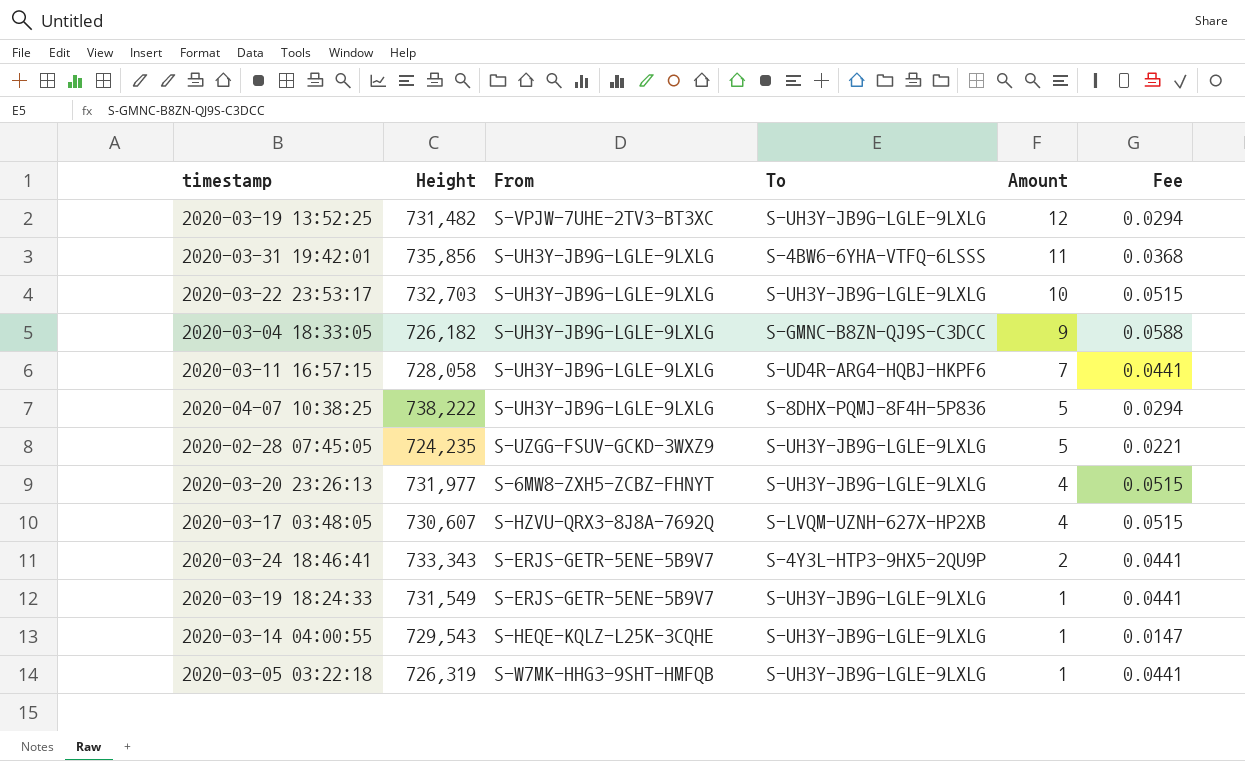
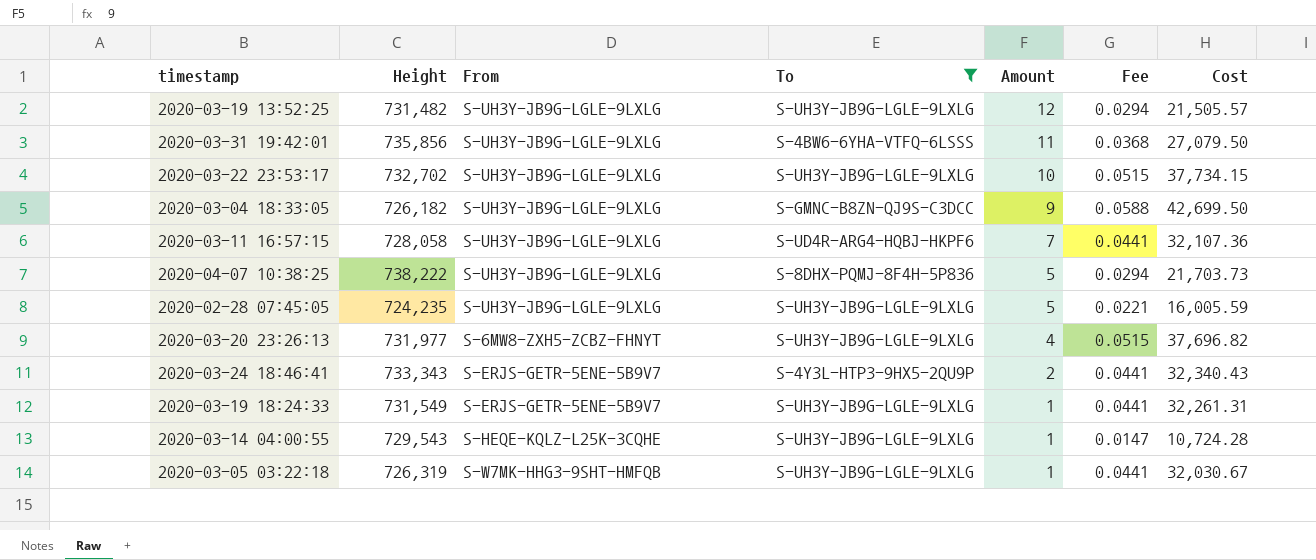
filter: none -> To != S-LVQM-UZNH-627X-HP2XB
column Cost | formula: none -> [Height] * [Fee]
2020-03-19 13:52:25 | From: S-VPJW-7UHE-2TV3-BT3XC -> S-UH3Y-JB9G-LGLE-9LXLG
2020-03-22 23:53:17 | Height: 732,703 -> 732,702
2020-02-28 07:45:05 | From: S-UZGG-FSUV-GCKD-3WXZ9 -> S-UH3Y-JB9G-LGLE-9LXLG

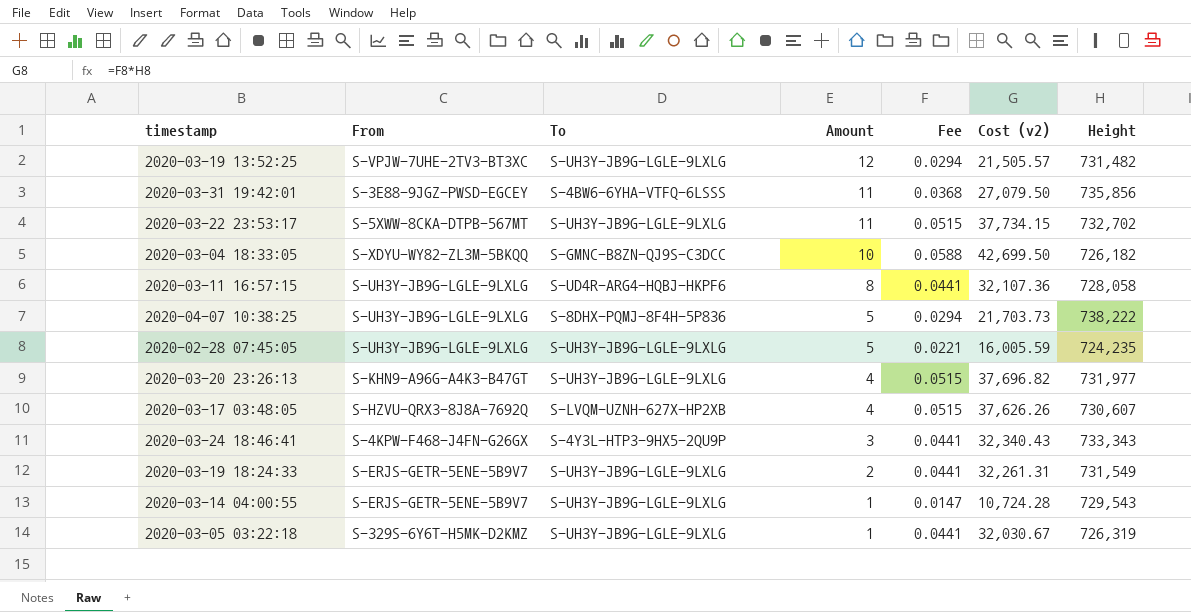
filter: To != S-LVQM-UZNH-627X-HP2XB -> none
column name: Cost -> Cost (v2)
column Height | position: 2 -> 7
2020-03-19 13:52:25 | From: S-UH3Y-JB9G-LGLE-9LXLG -> S-VPJW-7UHE-2TV3-BT3XC
2020-03-31 19:42:01 | From: S-UH3Y-JB9G-LGLE-9LXLG -> S-3E88-9JGZ-PWSD-EGCEY
2020-03-22 23:53:17 | From: S-UH3Y-JB9G-LGLE-9LXLG -> S-5XWW-8CKA-DTPB-567MT
2020-03-22 23:53:17 | Amount: 10 -> 11
2020-03-04 18:33:05 | From: S-UH3Y-JB9G-LGLE-9LXLG -> S-XDYU-WY82-ZL3M-5BKQQ
2020-03-04 18:33:05 | Amount: 9 -> 10
2020-03-11 16:57:15 | Amount: 7 -> 8
2020-03-20 23:26:13 | From: S-6MW8-ZXH5-ZCBZ-FHNYT -> S-KHN9-A96G-A4K3-B47GT
2020-03-24 18:46:41 | From: S-ERJS-GETR-5ENE-5B9V7 -> S-4KPW-F468-J4FN-G26GX
2020-03-24 18:46:41 | Amount: 2 -> 3
2020-03-19 18:24:33 | Amount: 1 -> 2
2020-03-14 04:00:55 | From: S-HEQE-KQLZ-L25K-3CQHE -> S-ERJS-GETR-5ENE-5B9V7
2020-03-05 03:22:18 | From: S-W7MK-HHG3-9SHT-HMFQB -> S-329S-6Y6T-H5MK-D2KMZ

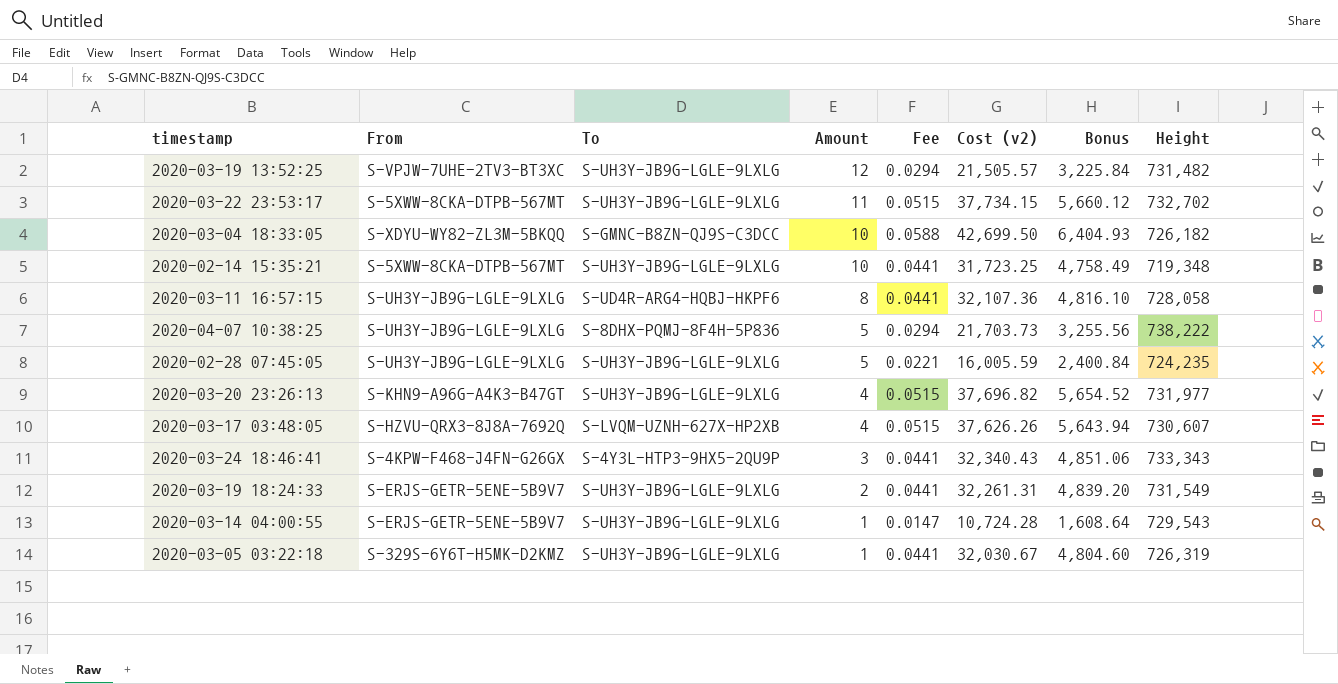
column Bonus | formula: none -> [Cost (v2)] * 0.15
row 2020-03-31 19:42:01: S-3E88-9JGZ-PWSD-EGCEY | S-4BW6-6YHA-VTFQ-6LSSS | 11 | 0.0368 | 27,079.50 | 735,856 -> none
row 2020-02-14 15:35:21: none -> S-5XWW-8CKA-DTPB-567MT | S-UH3Y-JB9G-LGLE-9LXLG | 10 | 0.0441 | 31,723.25 | 4,758.49 | 719,348

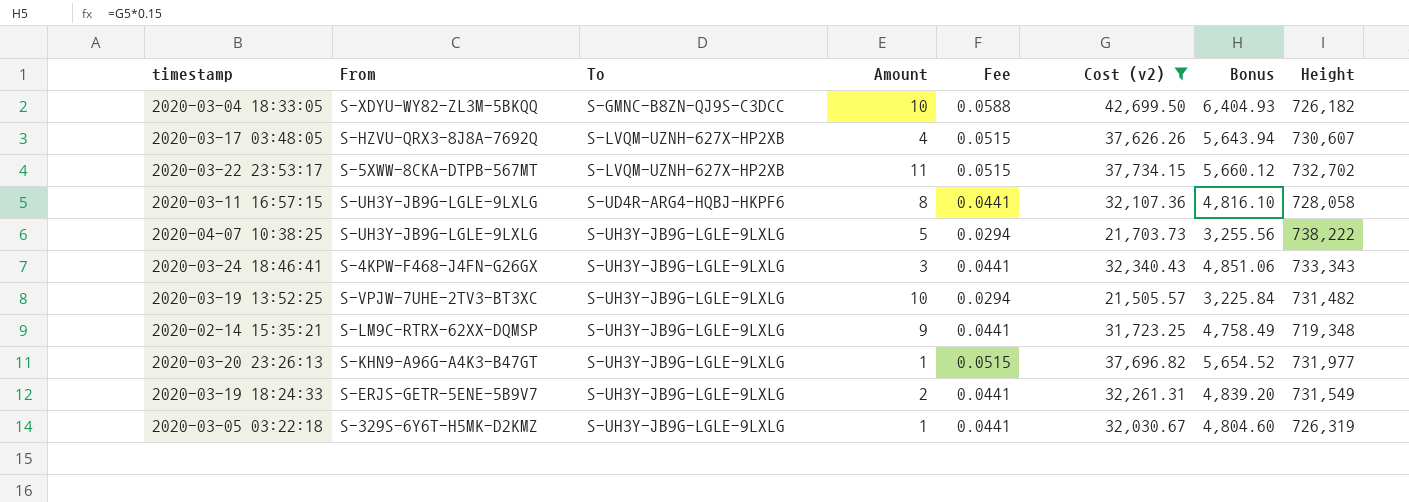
filter: none -> Cost (v2) >= 21,505.57
row order: Amount descending -> To ascending
2020-03-22 23:53:17 | To: S-UH3Y-JB9G-LGLE-9LXLG -> S-LVQM-UZNH-627X-HP2XB
2020-04-07 10:38:25 | To: S-8DHX-PQMJ-8F4H-5P836 -> S-UH3Y-JB9G-LGLE-9LXLG
2020-03-24 18:46:41 | To: S-4Y3L-HTP3-9HX5-2QU9P -> S-UH3Y-JB9G-LGLE-9LXLG
2020-03-19 13:52:25 | Amount: 12 -> 10
2020-02-14 15:35:21 | From: S-5XWW-8CKA-DTPB-567MT -> S-LM9C-RTRX-62XX-DQMSP
2020-02-14 15:35:21 | Amount: 10 -> 9
2020-03-20 23:26:13 | Amount: 4 -> 1

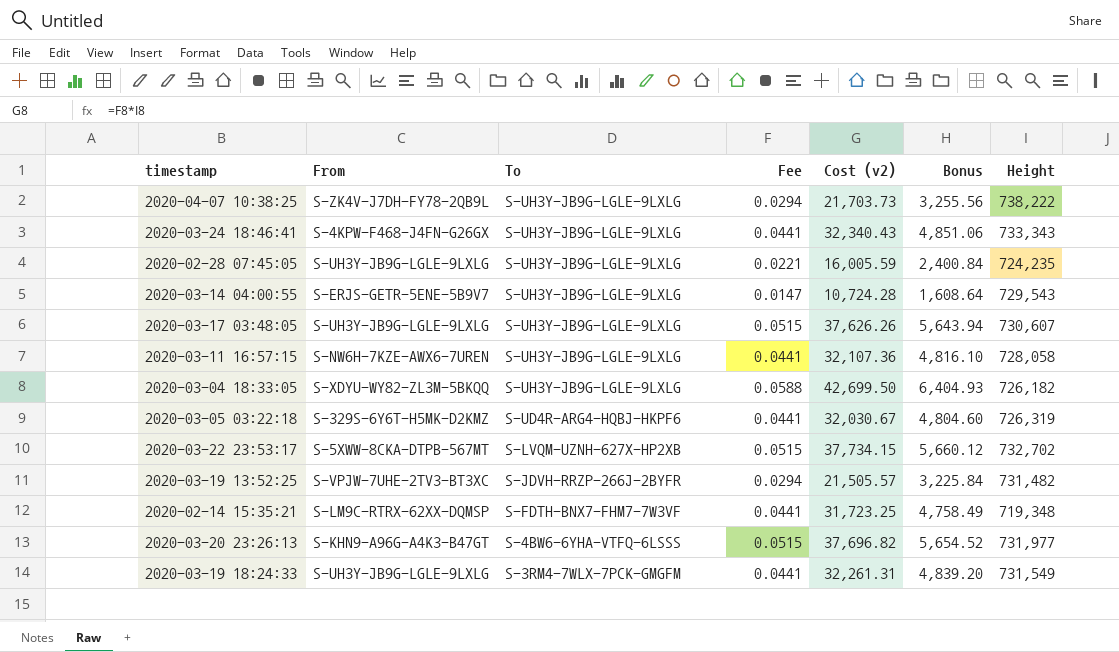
filter: Cost (v2) >= 21,505.57 -> none
row order: To ascending -> To descending
column Amount | position: 4 -> none
2020-04-07 10:38:25 | From: S-UH3Y-JB9G-LGLE-9LXLG -> S-ZK4V-J7DH-FY78-2QB9L
2020-03-17 03:48:05 | From: S-HZVU-QRX3-8J8A-7692Q -> S-UH3Y-JB9G-LGLE-9LXLG
2020-03-17 03:48:05 | To: S-LVQM-UZNH-627X-HP2XB -> S-UH3Y-JB9G-LGLE-9LXLG
2020-03-11 16:57:15 | From: S-UH3Y-JB9G-LGLE-9LXLG -> S-NW6H-7KZE-AWX6-7UREN
2020-03-11 16:57:15 | To: S-UD4R-ARG4-HQBJ-HKPF6 -> S-UH3Y-JB9G-LGLE-9LXLG
2020-03-04 18:33:05 | To: S-GMNC-B8ZN-QJ9S-C3DCC -> S-UH3Y-JB9G-LGLE-9LXLG
2020-03-05 03:22:18 | To: S-UH3Y-JB9G-LGLE-9LXLG -> S-UD4R-ARG4-HQBJ-HKPF6
2020-03-19 13:52:25 | To: S-UH3Y-JB9G-LGLE-9LXLG -> S-JDVH-RRZP-266J-2BYFR
2020-02-14 15:35:21 | To: S-UH3Y-JB9G-LGLE-9LXLG -> S-FDTH-BNX7-FHM7-7W3VF
2020-03-20 23:26:13 | To: S-UH3Y-JB9G-LGLE-9LXLG -> S-4BW6-6YHA-VTFQ-6LSSS
2020-03-19 18:24:33 | From: S-ERJS-GETR-5ENE-5B9V7 -> S-UH3Y-JB9G-LGLE-9LXLG
2020-03-19 18:24:33 | To: S-UH3Y-JB9G-LGLE-9LXLG -> S-3RM4-7WLX-7PCK-GMGFM

